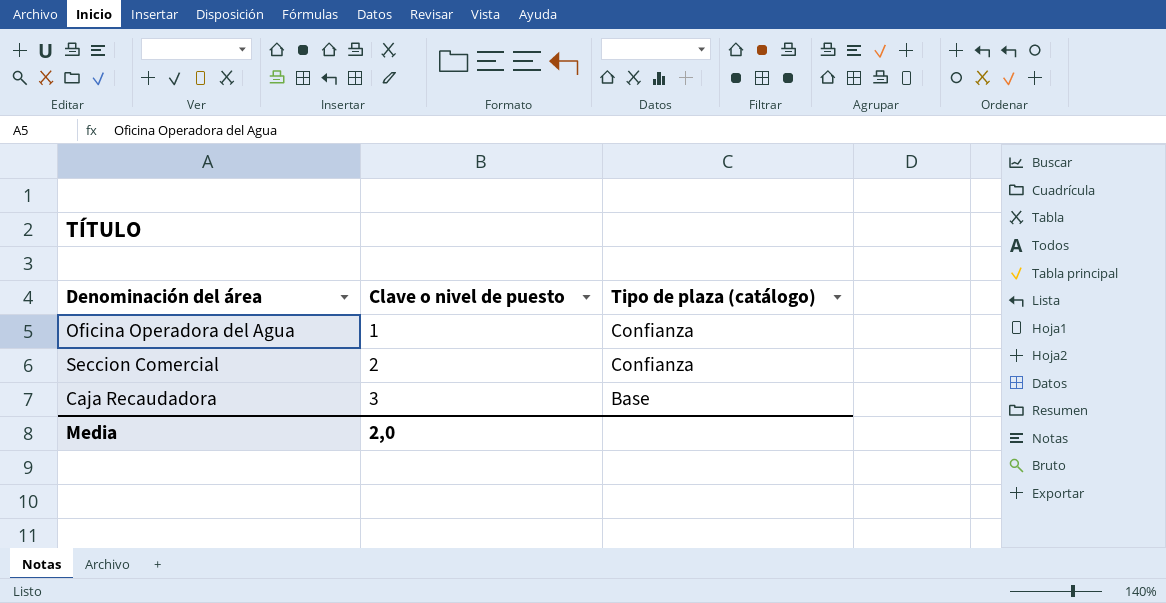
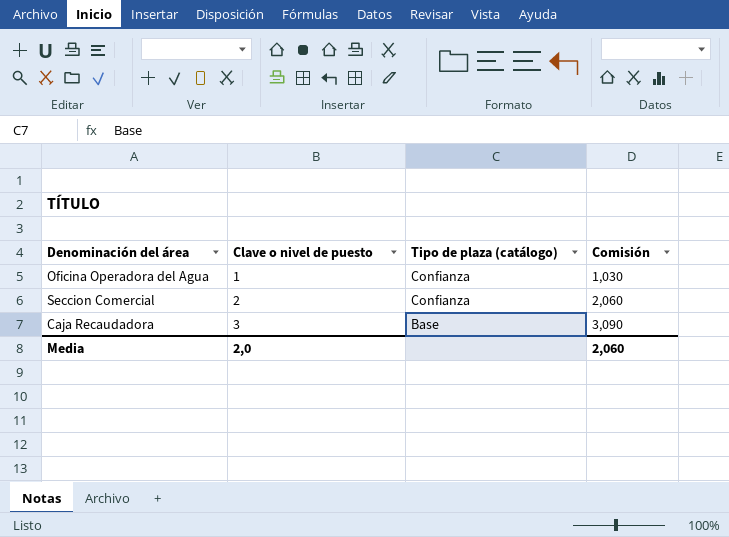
column Comisión | formula: none -> [Clave o nivel de puesto] * 1,03

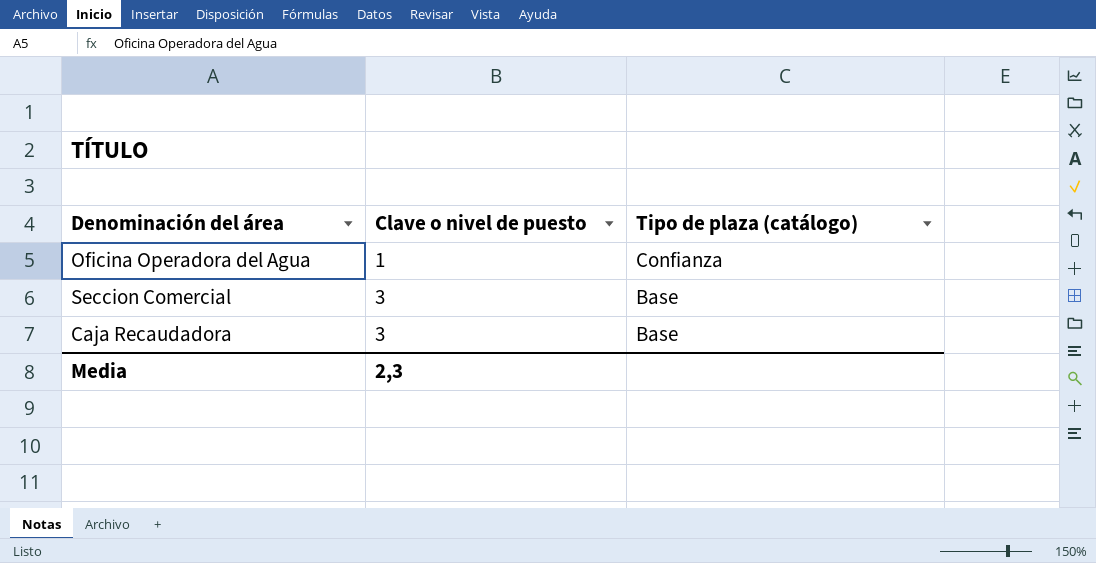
column Comisión | formula: [Clave o nivel de puesto] * 1,03 -> none
Seccion Comercial | Clave o nivel de puesto: 2 -> 3
Seccion Comercial | Tipo de plaza (catálogo): Confianza -> Base
Media | Clave o nivel de puesto: 2,0 -> 2,3

